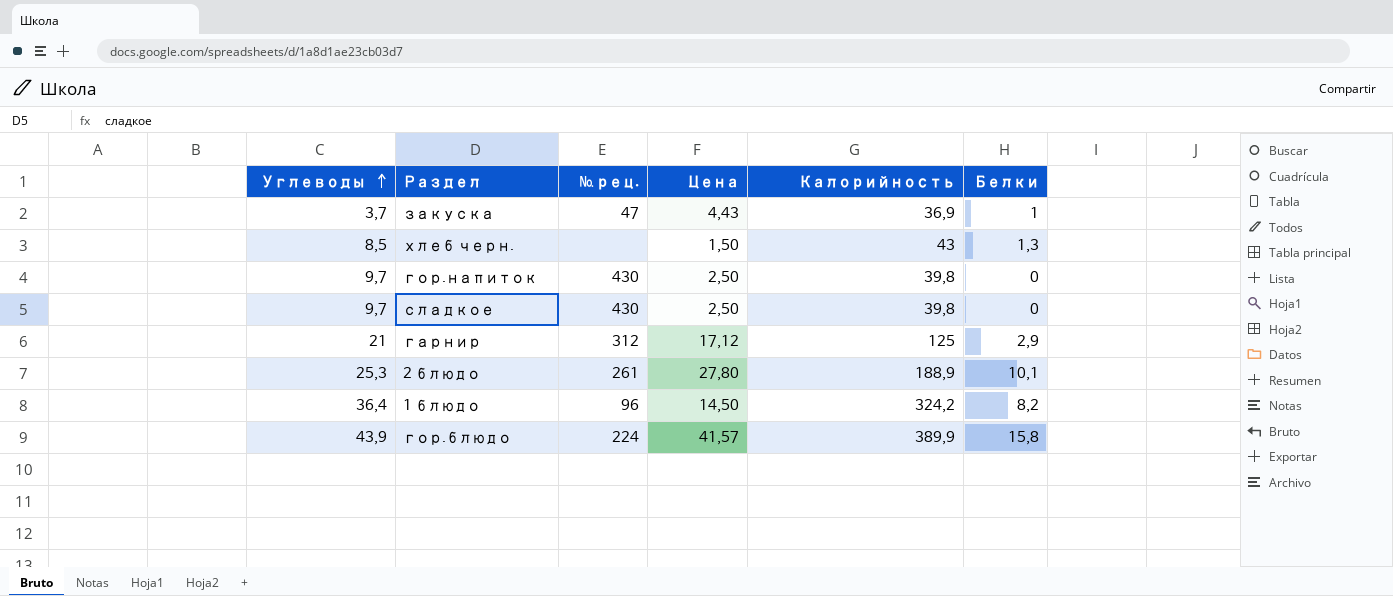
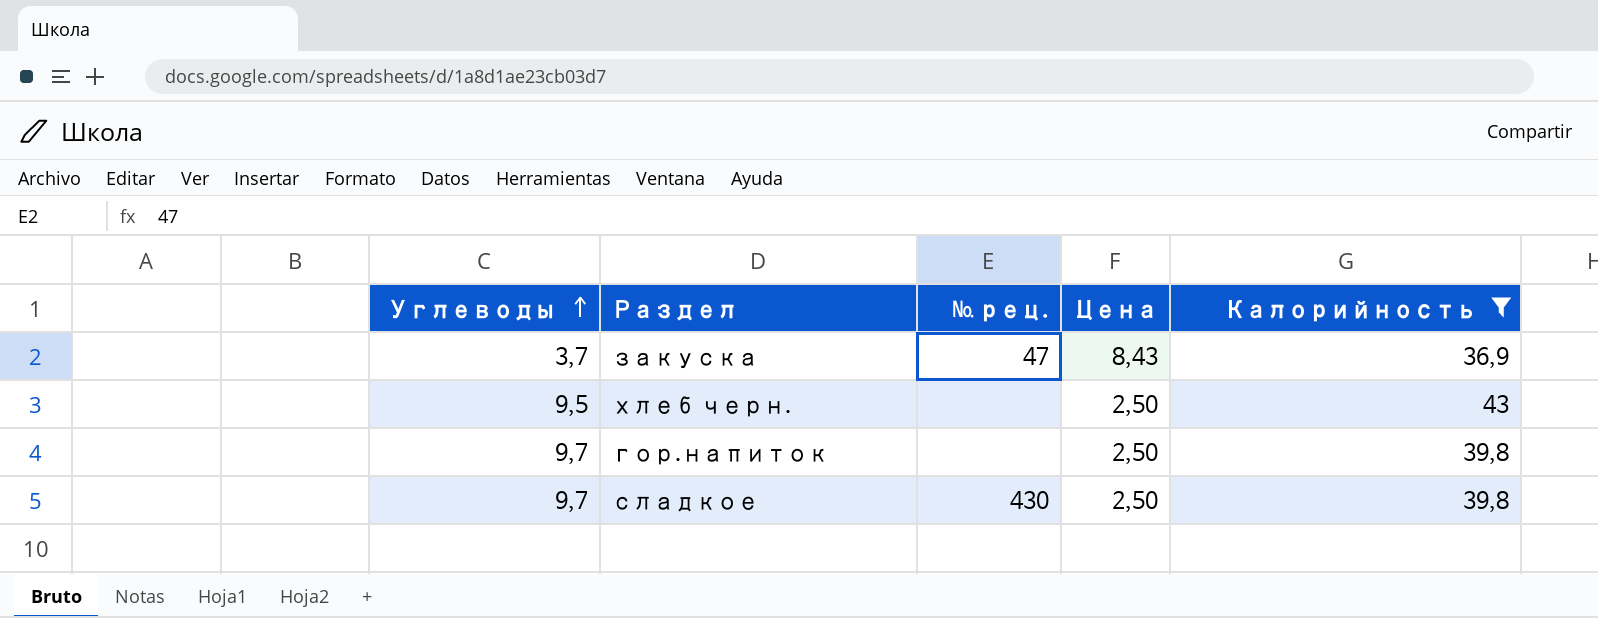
filter: none -> Калорийность <= 43
column Белки | position: 6 -> none
закуска | Цена: 4,43 -> 8,43
хлеб черн. | Углеводы: 8,5 -> 9,5
хлеб черн. | Цена: 1,50 -> 2,50
гор.напиток | № рец.: 430 -> none

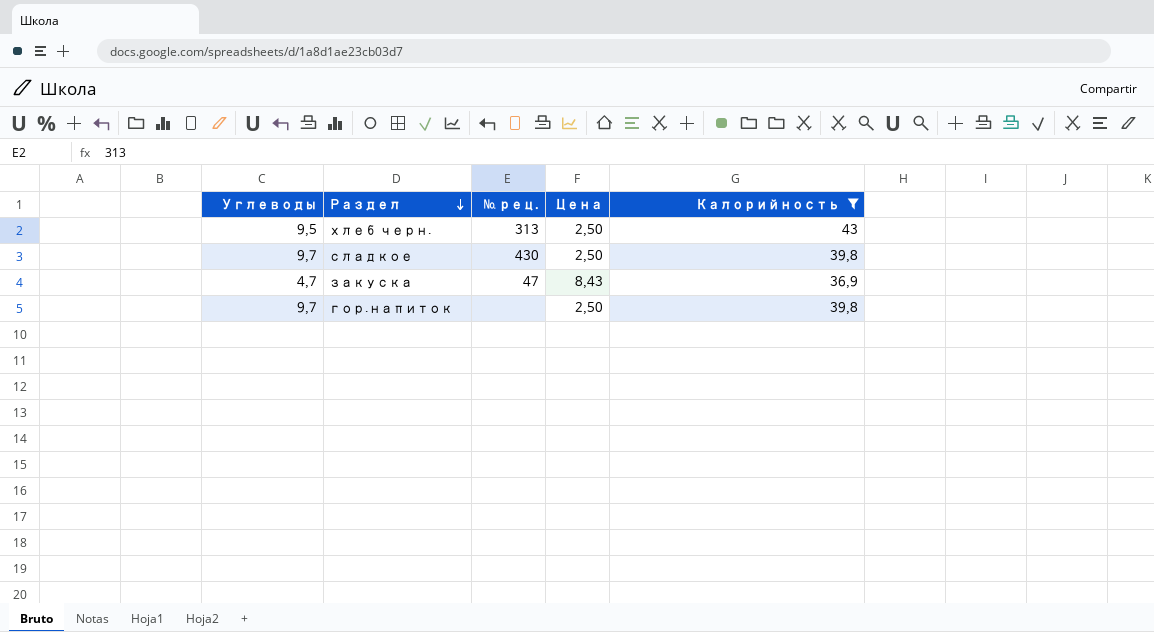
row order: Углеводы ascending -> Раздел descending
хлеб черн. | № рец.: none -> 313
закуска | Углеводы: 3,7 -> 4,7

